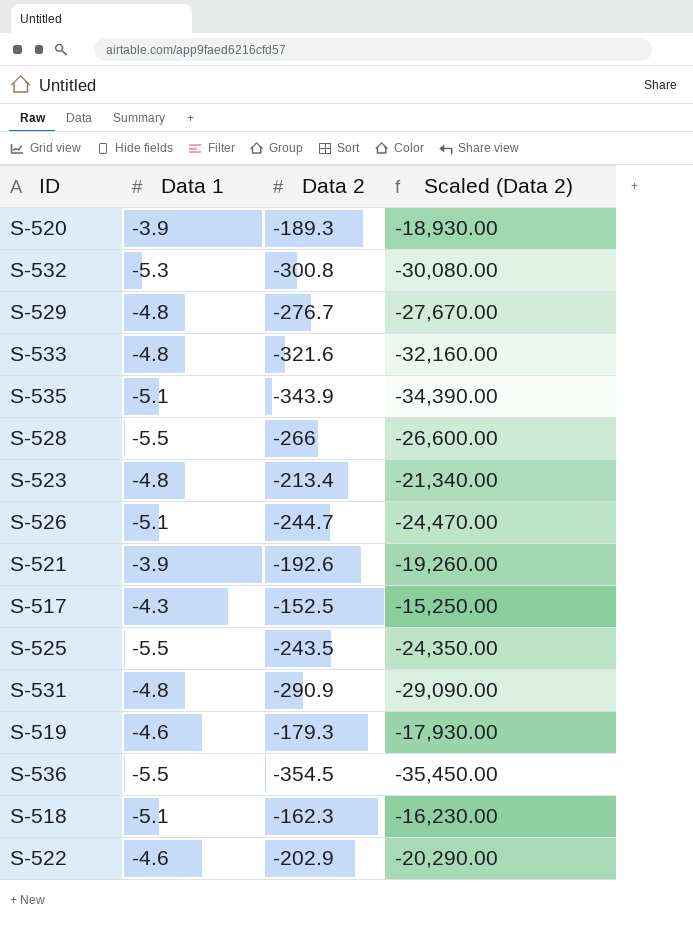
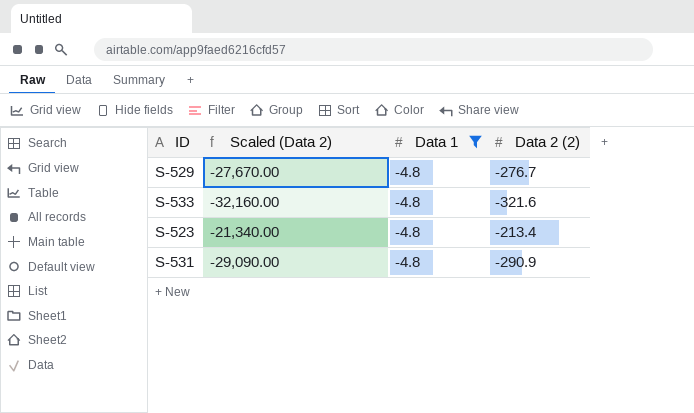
filter: none -> Data 1 = -4.8
column Scaled (Data 2) | position: 4 -> 2
column name: Data 2 -> Data 2 (2)

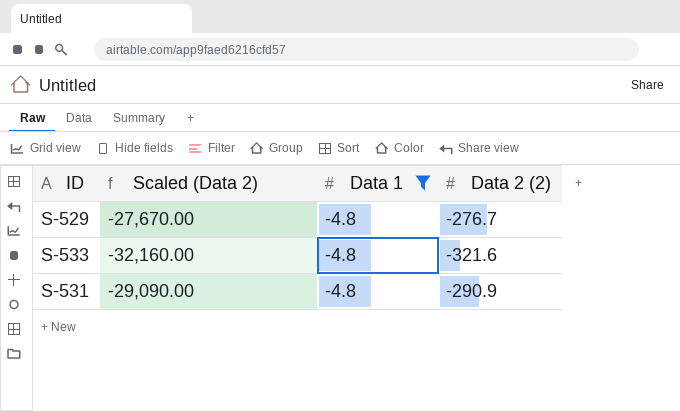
row S-523: -21,340.00 | -4.8 | -213.4 -> none

